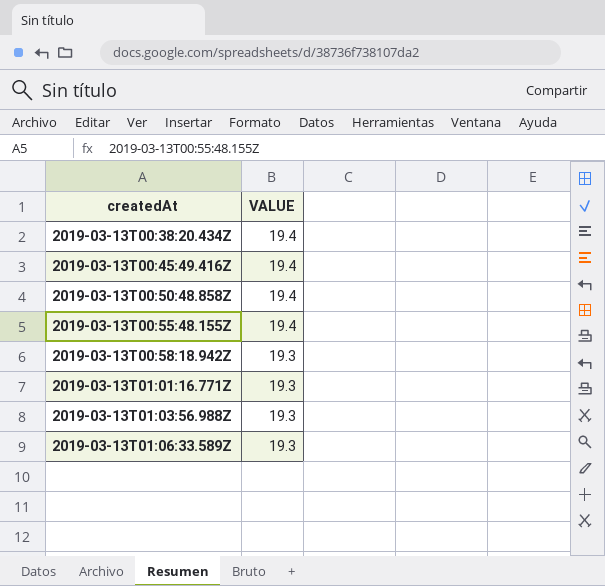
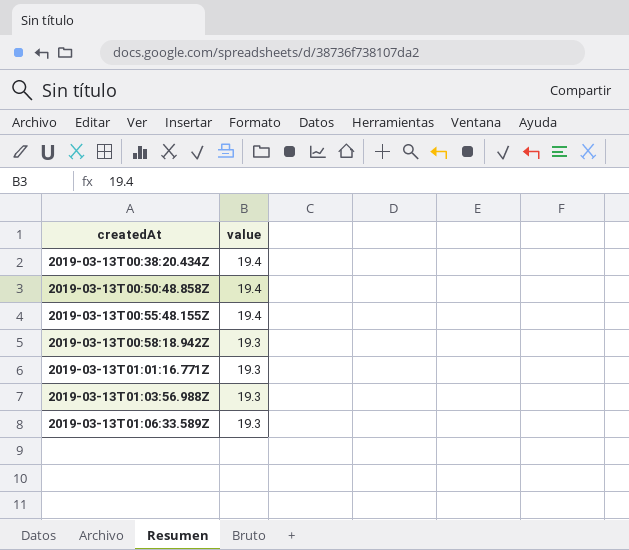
column name: VALUE -> value
row 2019-03-13T00:45:49.416Z: 19.4 -> none

